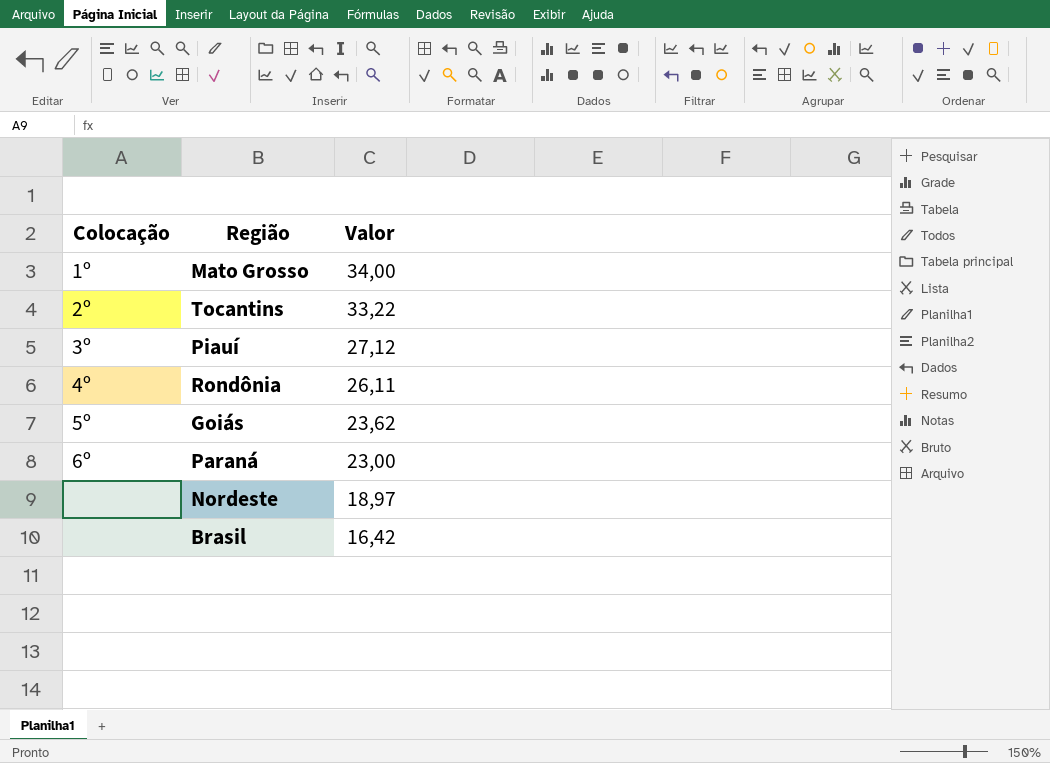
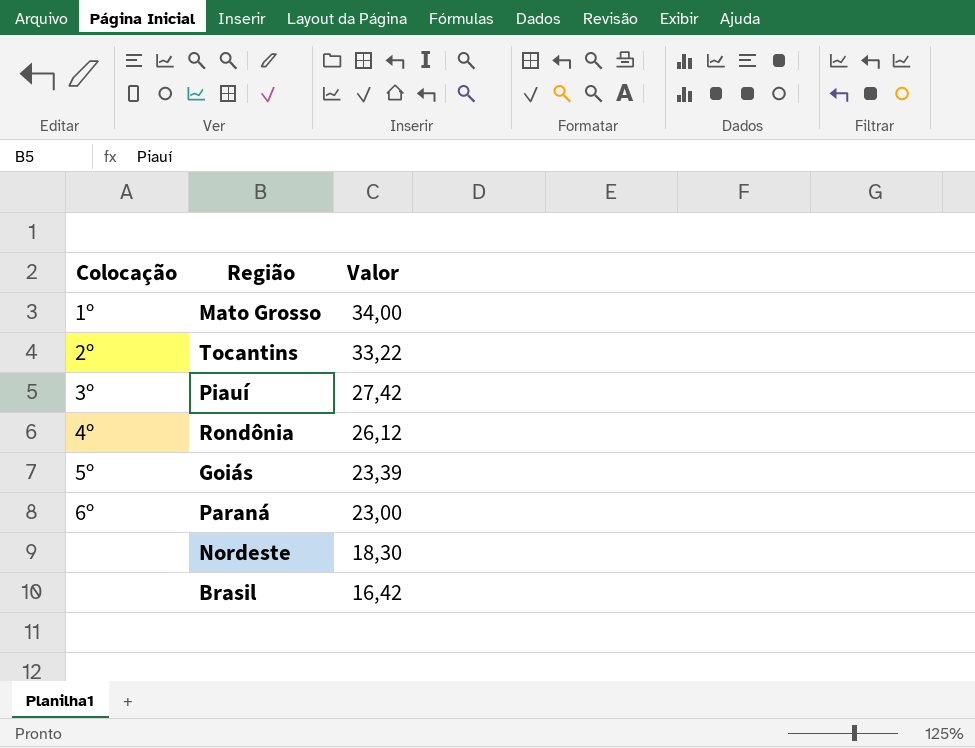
Piauí | Valor: 27,12 -> 27,42
Rondônia | Valor: 26,11 -> 26,12
Goiás | Valor: 23,62 -> 23,39
Nordeste | Valor: 18,97 -> 18,30

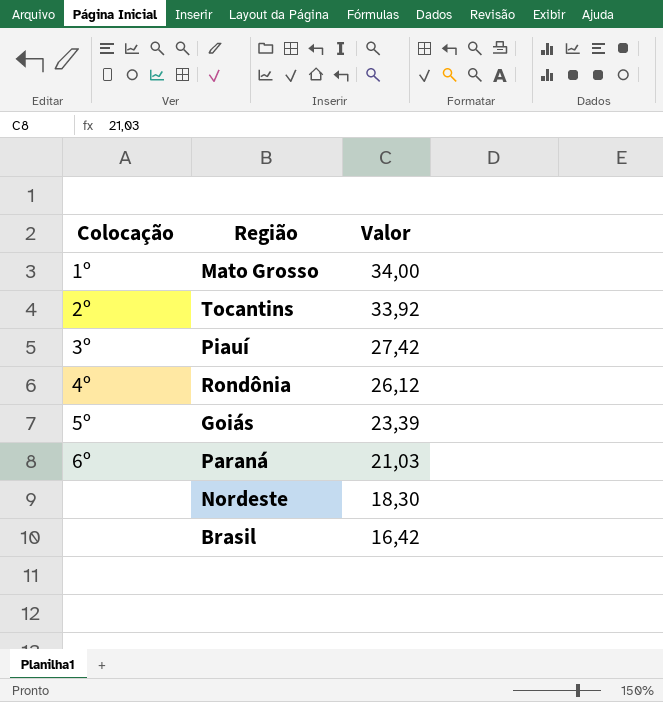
Tocantins | Valor: 33,22 -> 33,92
Paraná | Valor: 23,00 -> 21,03

